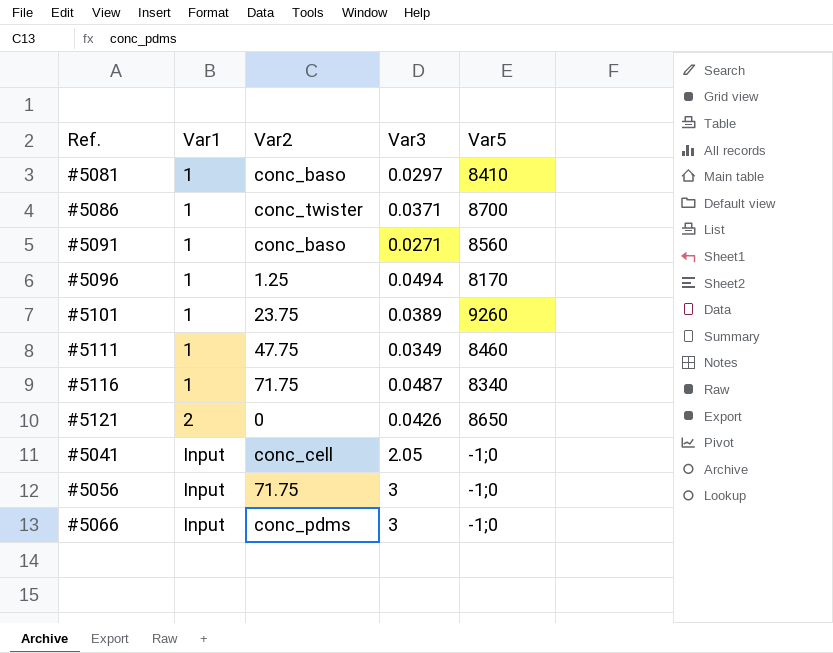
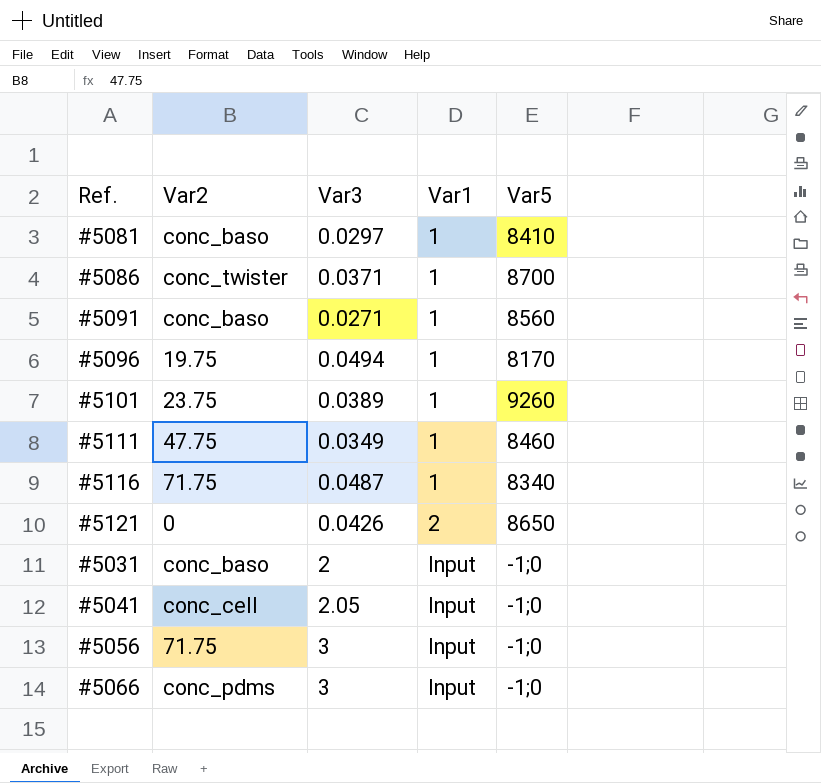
column Var1 | position: 2 -> 4
#5096 | Var2: 1.25 -> 19.75
row #5031: none -> conc_baso | 2 | Input | -1;0

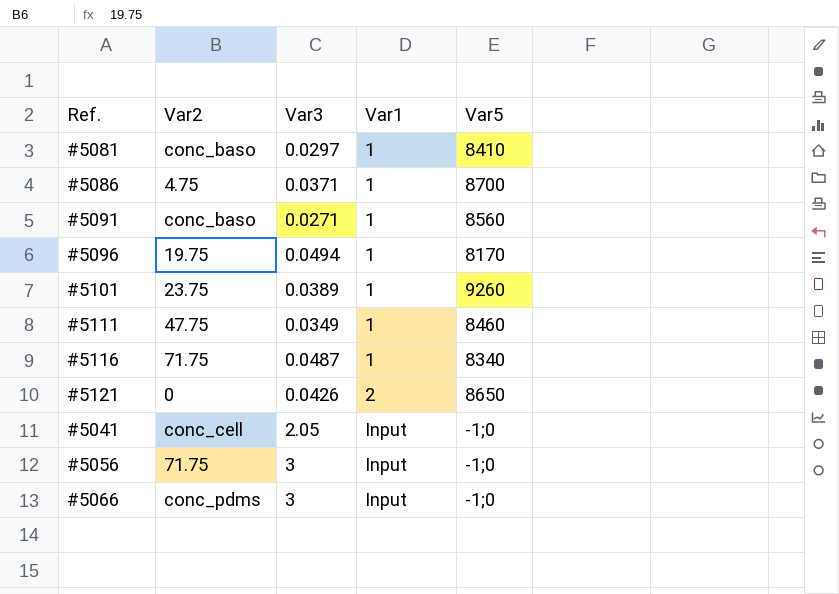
row #5031: conc_baso | 2 | Input | -1;0 -> none
#5086 | Var2: conc_twister -> 4.75

